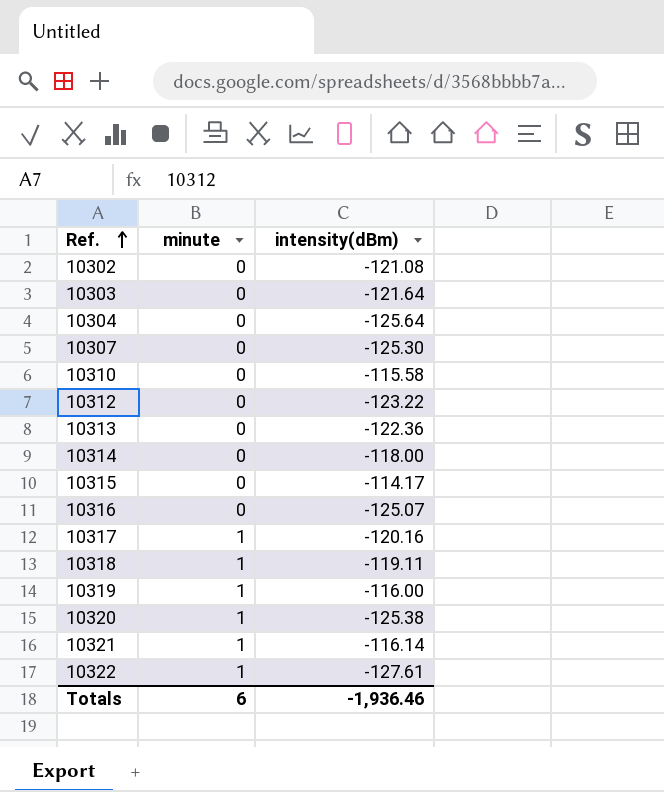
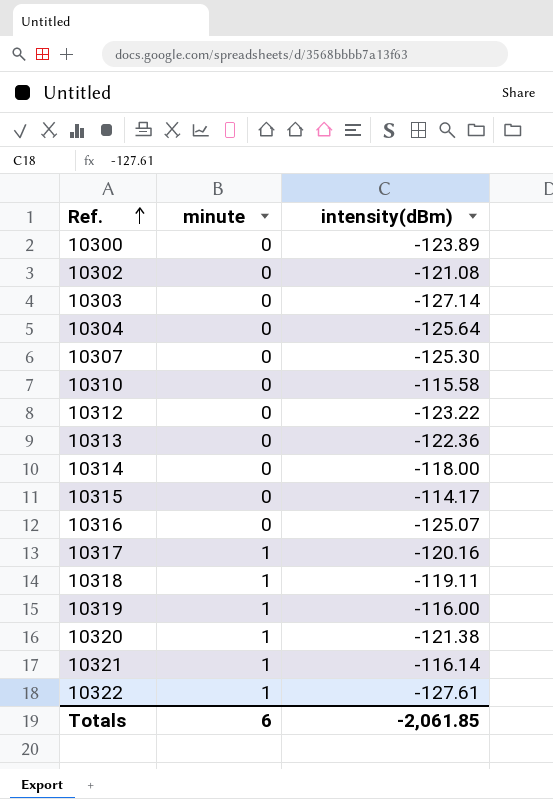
row 10300: none -> 0 | -123.89
10303 | intensity(dBm): -121.64 -> -127.14
10320 | intensity(dBm): -125.38 -> -121.38
Totals | intensity(dBm): -1,936.46 -> -2,061.85

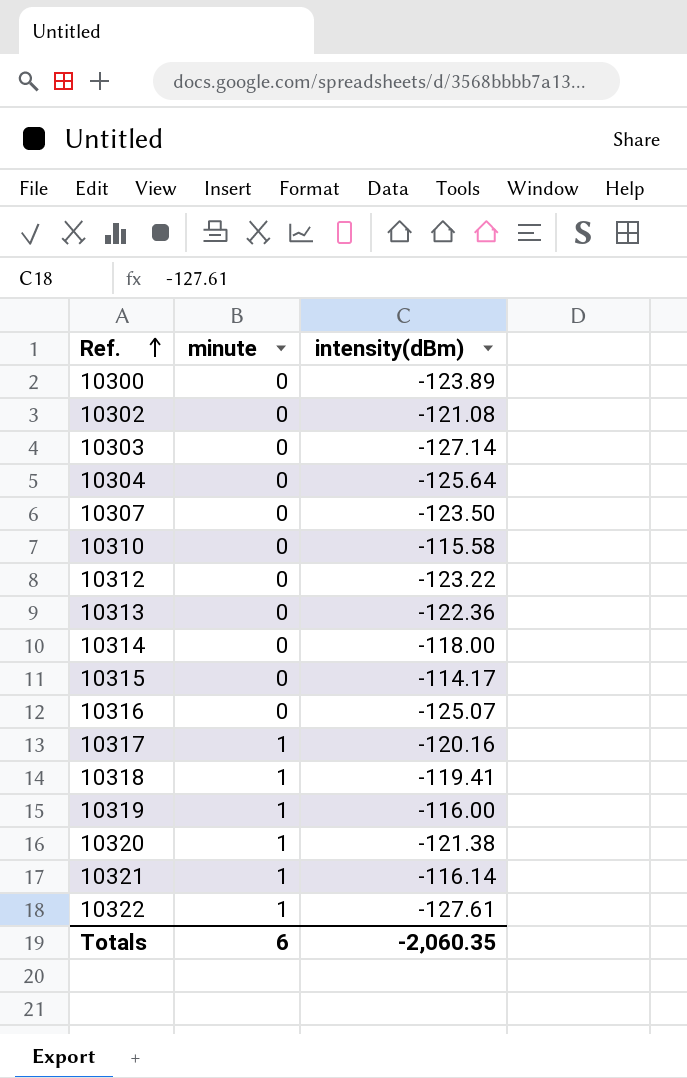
10307 | intensity(dBm): -125.30 -> -123.50
10318 | intensity(dBm): -119.11 -> -119.41
Totals | intensity(dBm): -2,061.85 -> -2,060.35

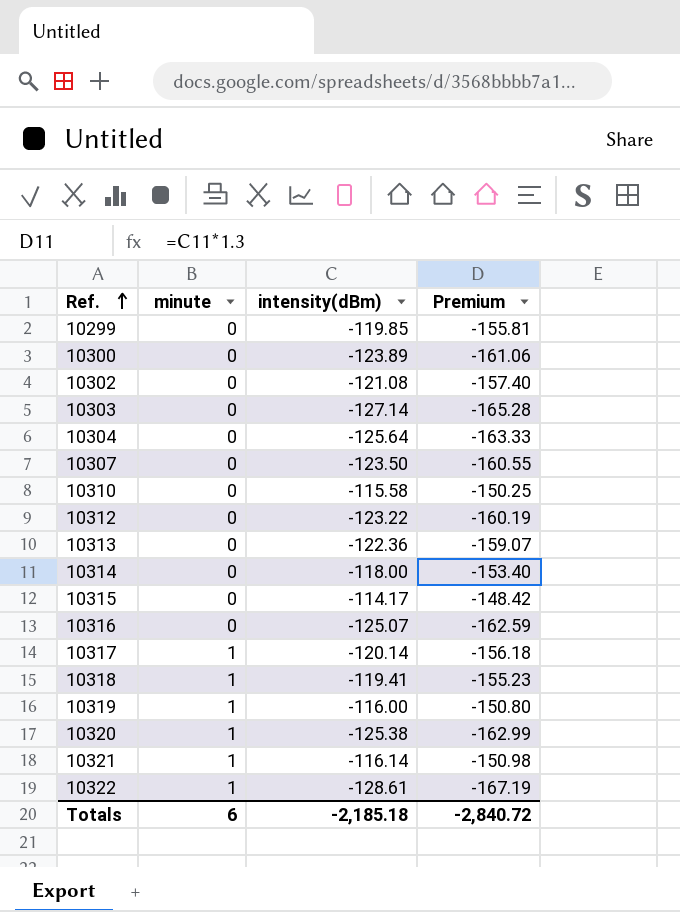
column Premium | formula: none -> [intensity(dBm)] * 1.3
row 10299: none -> 0 | -119.85 | -155.81
10317 | intensity(dBm): -120.16 -> -120.14
10320 | intensity(dBm): -121.38 -> -125.38
10322 | intensity(dBm): -127.61 -> -128.61
Totals | intensity(dBm): -2,060.35 -> -2,185.18

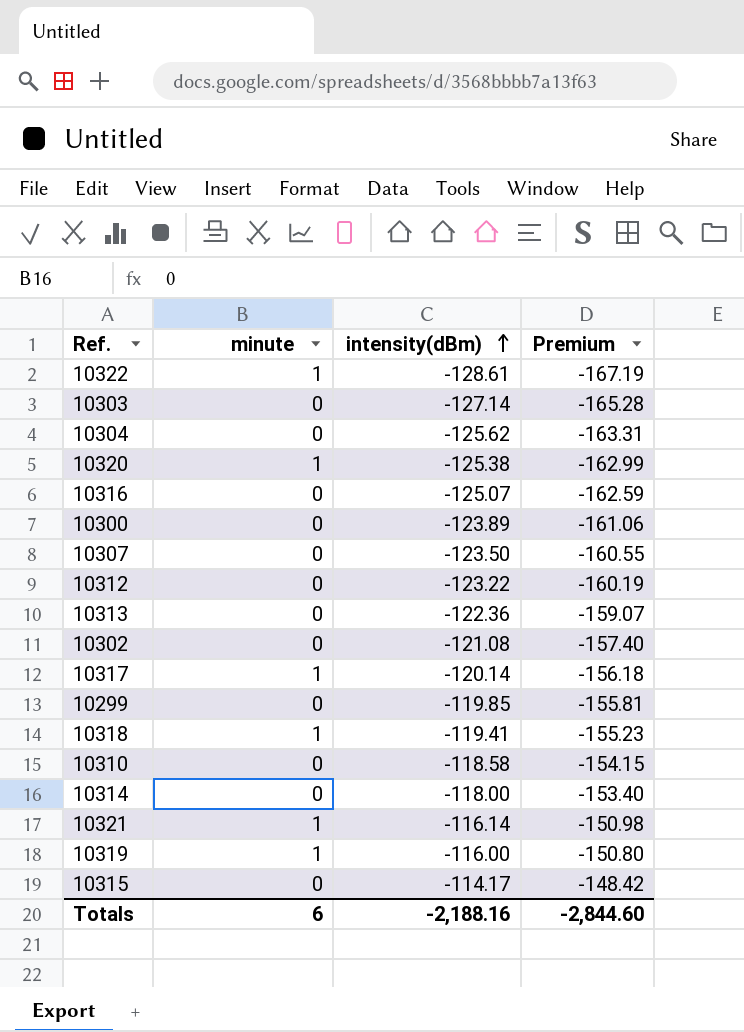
row order: Ref. ascending -> intensity(dBm) ascending
10304 | intensity(dBm): -125.64 -> -125.62
10304 | Premium: -163.33 -> -163.31
10310 | intensity(dBm): -115.58 -> -118.58
10310 | Premium: -150.25 -> -154.15
Totals | intensity(dBm): -2,185.18 -> -2,188.16
Totals | Premium: -2,840.72 -> -2,844.60

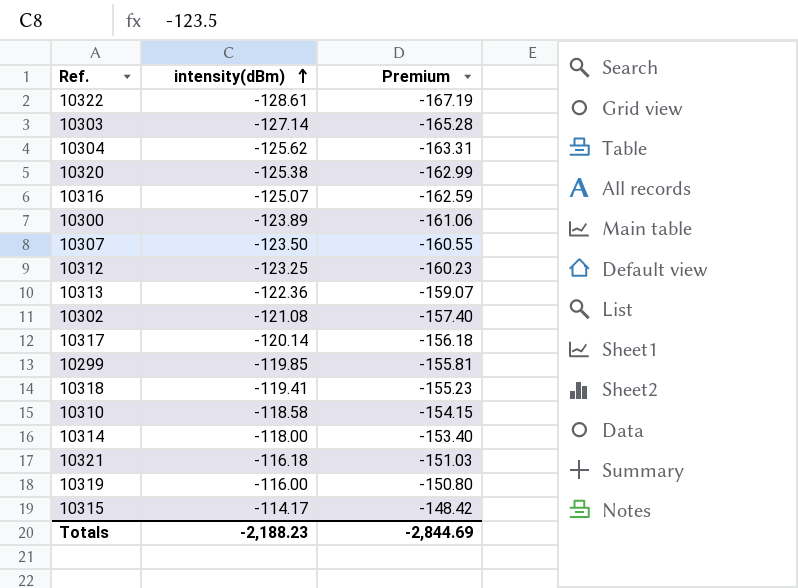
column minute | position: 2 -> none
10312 | intensity(dBm): -123.22 -> -123.25
10312 | Premium: -160.19 -> -160.23
10321 | intensity(dBm): -116.14 -> -116.18
10321 | Premium: -150.98 -> -151.03
Totals | intensity(dBm): -2,188.16 -> -2,188.23
Totals | Premium: -2,844.60 -> -2,844.69

